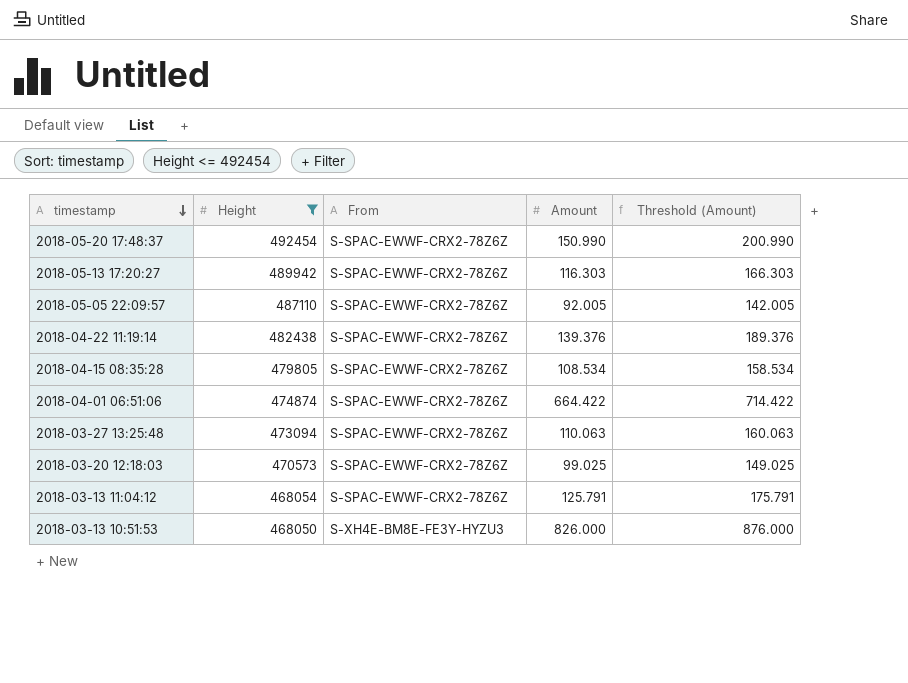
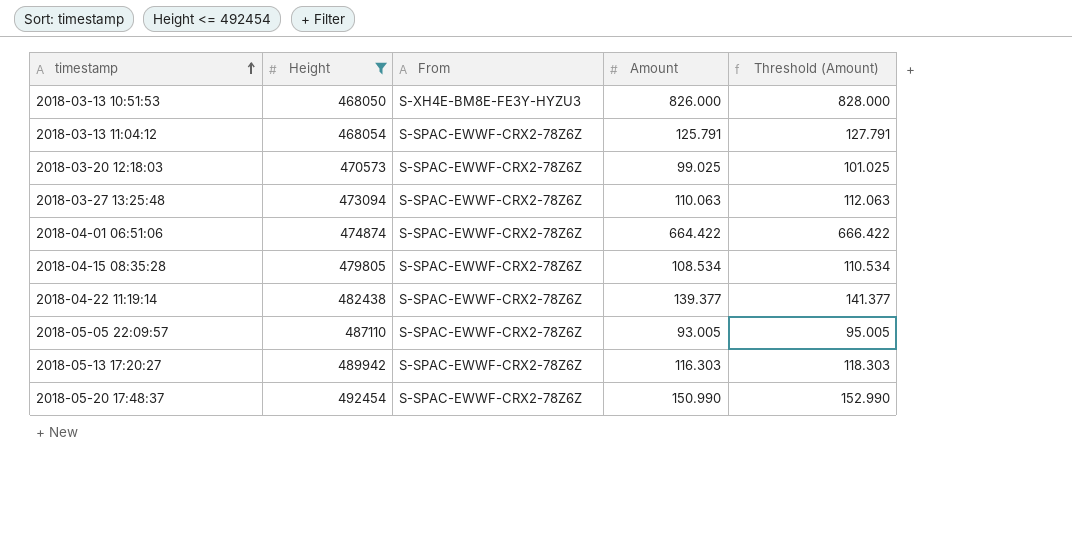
row order: timestamp descending -> timestamp ascending
column Threshold (Amount) | formula: [Amount] + 50 -> [Amount] + 2
2018-04-22 11:19:14 | Amount: 139.376 -> 139.377
2018-05-05 22:09:57 | Amount: 92.005 -> 93.005

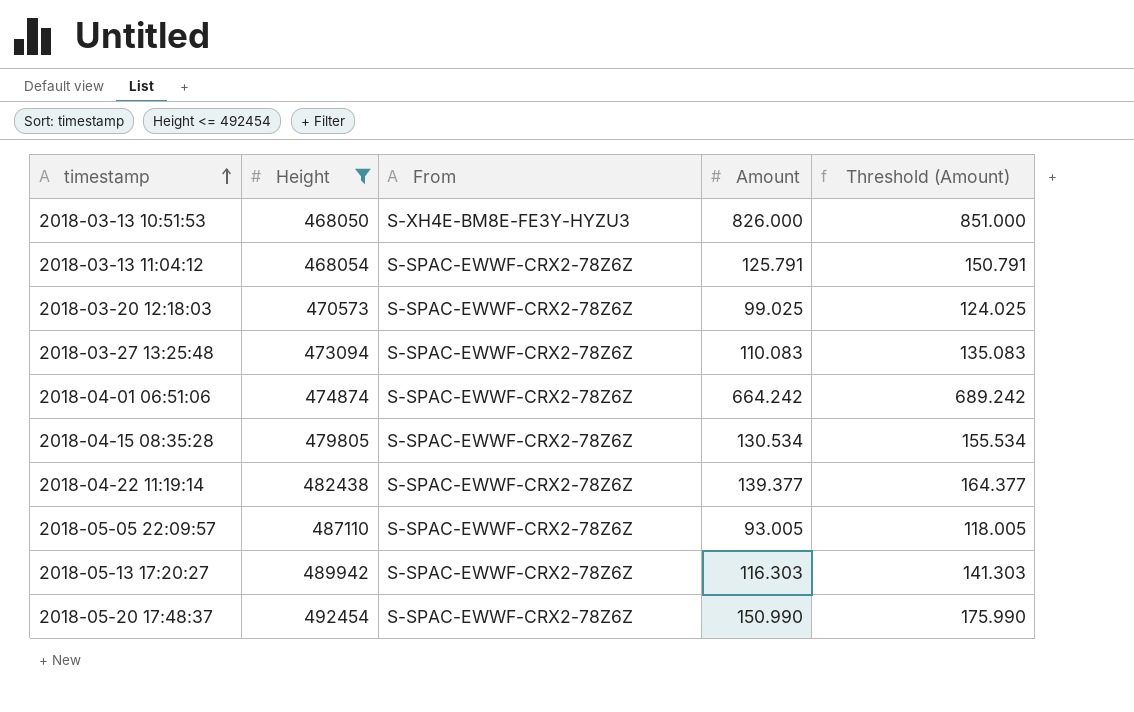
column Threshold (Amount) | formula: [Amount] + 2 -> [Amount] + 25
2018-03-27 13:25:48 | Amount: 110.063 -> 110.083
2018-04-01 06:51:06 | Amount: 664.422 -> 664.242
2018-04-15 08:35:28 | Amount: 108.534 -> 130.534

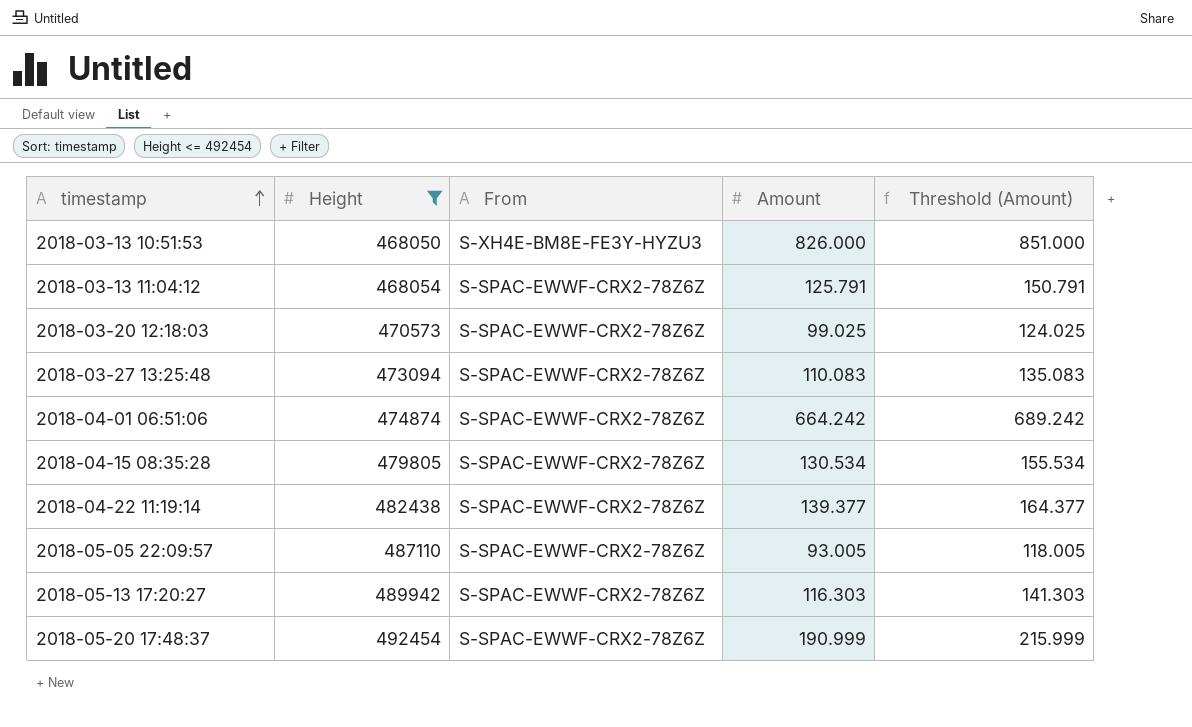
2018-05-20 17:48:37 | Amount: 150.990 -> 190.999
2018-05-20 17:48:37 | Threshold (Amount): 175.990 -> 215.999

